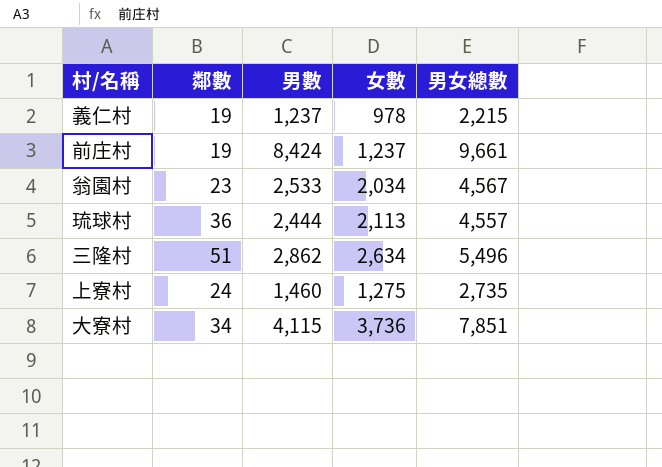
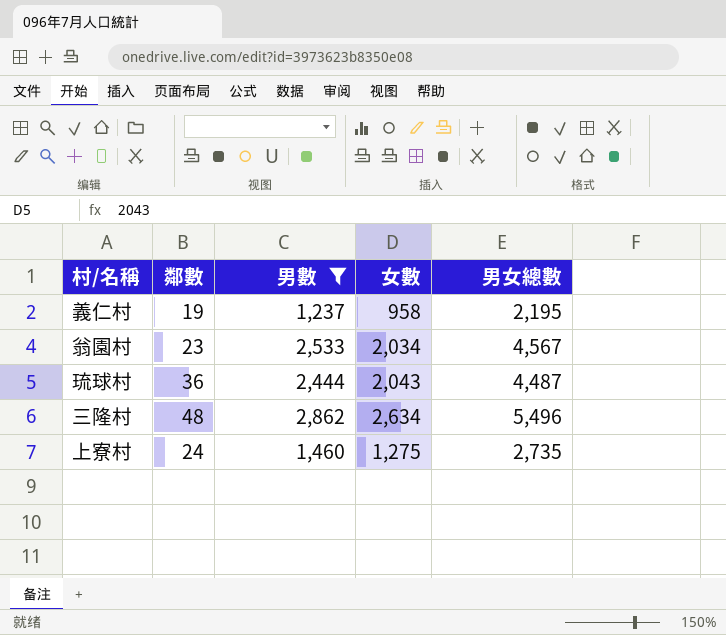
filter: none -> 男數 <= 2,862
義仁村 | 女數: 978 -> 958
義仁村 | 男女總數: 2,215 -> 2,195
琉球村 | 女數: 2,113 -> 2,043
琉球村 | 男女總數: 4,557 -> 4,487
三隆村 | 鄰數: 51 -> 48

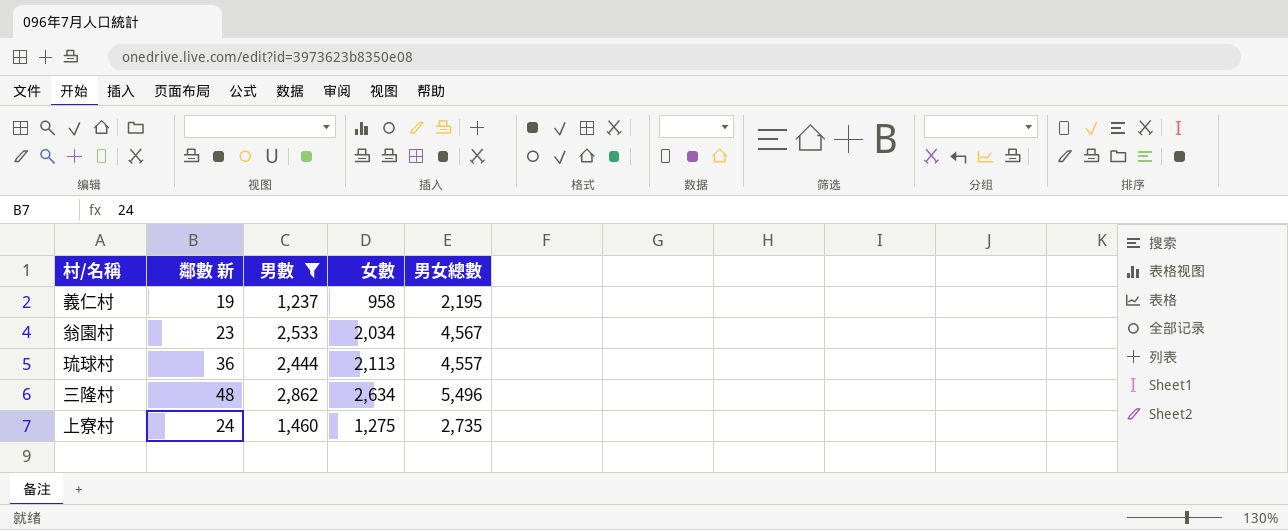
column name: 鄰數 -> 鄰數 新
琉球村 | 女數: 2,043 -> 2,113
琉球村 | 男女總數: 4,487 -> 4,557

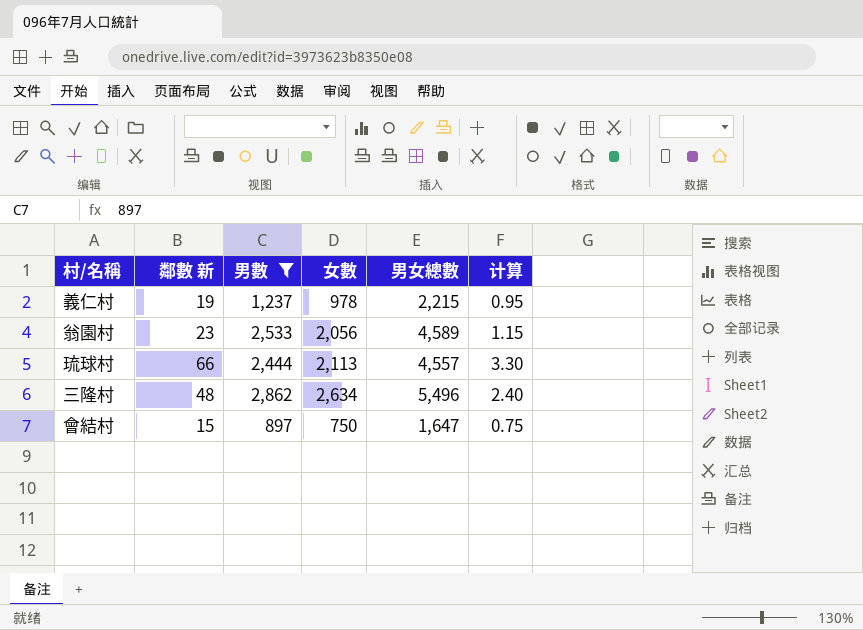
column 计算 | formula: none -> [鄰數 新] * 0.05
row 上寮村: 24 | 1,460 | 1,275 | 2,735 -> none
義仁村 | 女數: 958 -> 978
義仁村 | 男女總數: 2,195 -> 2,215
翁園村 | 女數: 2,034 -> 2,056
翁園村 | 男女總數: 4,567 -> 4,589
琉球村 | 鄰數 新: 36 -> 66
row 會結村: none -> 15 | 897 | 750 | 1,647 | 0.75

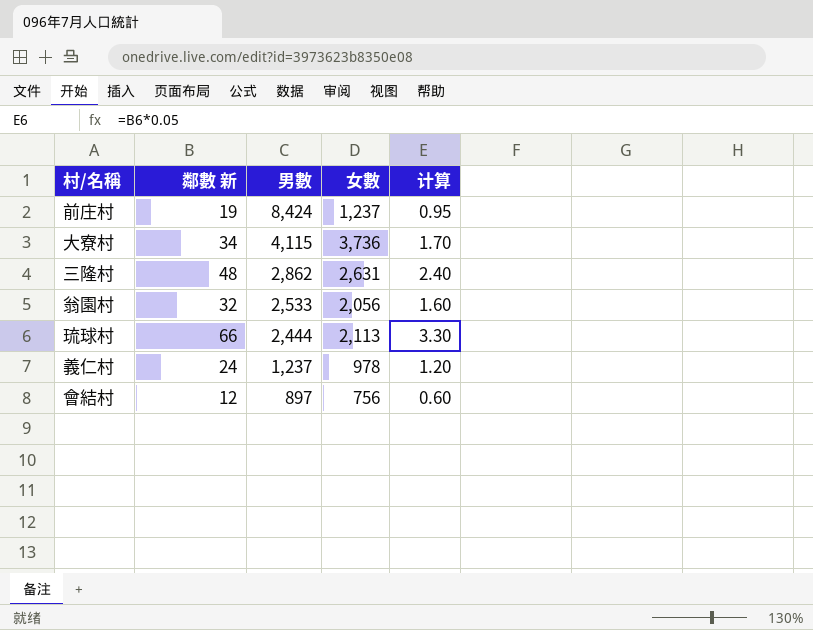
filter: 男數 <= 2,862 -> none
row order: none -> 男數 descending
column 男女總數 | formula: [男數] + [女數] -> none
三隆村 | 女數: 2,634 -> 2,631
翁園村 | 鄰數 新: 23 -> 32
翁園村 | 计算: 1.15 -> 1.60
義仁村 | 鄰數 新: 19 -> 24
義仁村 | 计算: 0.95 -> 1.20
會結村 | 鄰數 新: 15 -> 12
會結村 | 女數: 750 -> 756
會結村 | 计算: 0.75 -> 0.60

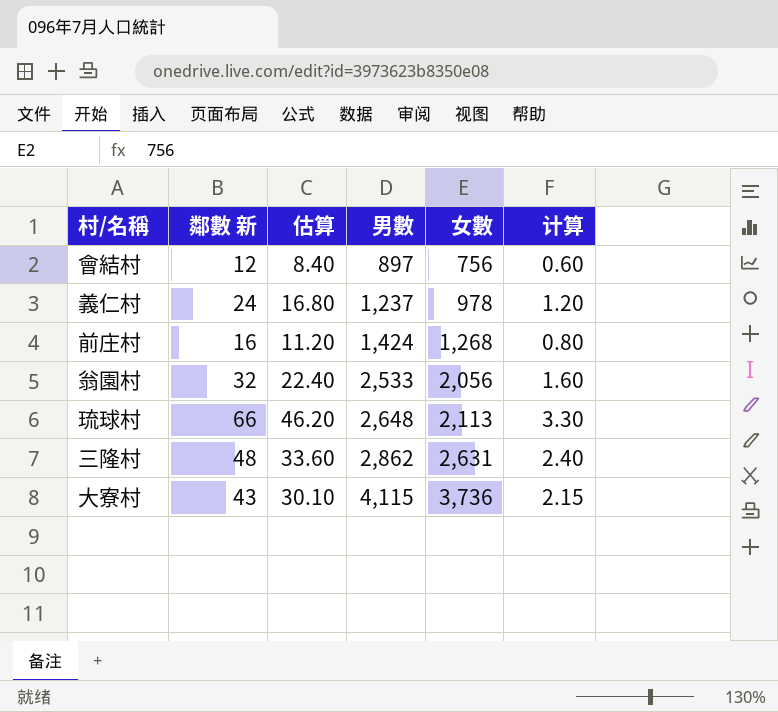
row order: 男數 descending -> 男數 ascending
column 估算 | formula: none -> [鄰數 新] * 0.7
前庄村 | 鄰數 新: 19 -> 16
前庄村 | 男數: 8,424 -> 1,424
前庄村 | 女數: 1,237 -> 1,268
前庄村 | 计算: 0.95 -> 0.80
琉球村 | 男數: 2,444 -> 2,648
大寮村 | 鄰數 新: 34 -> 43
大寮村 | 计算: 1.70 -> 2.15

